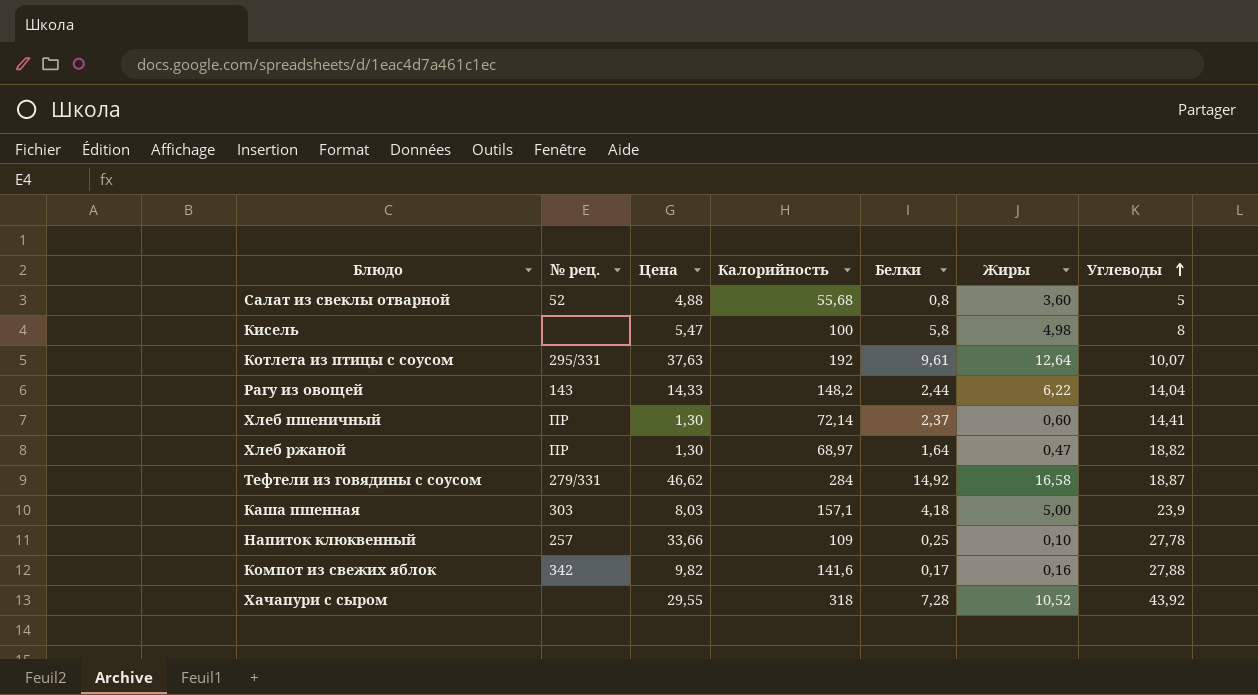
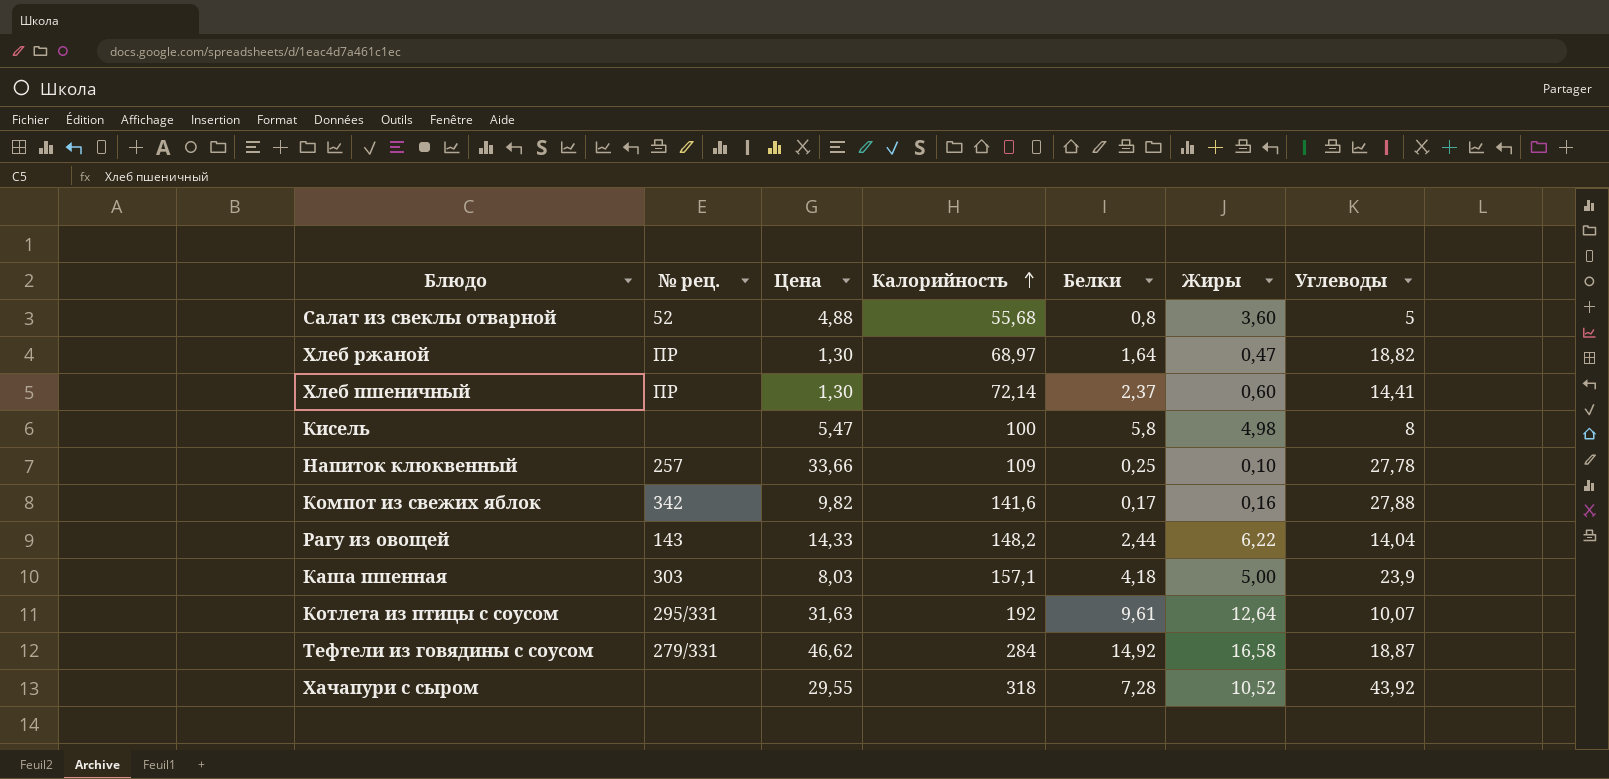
row order: Углеводы ascending -> Калорийность ascending
Котлета из птицы с соусом | Цена: 37,63 -> 31,63

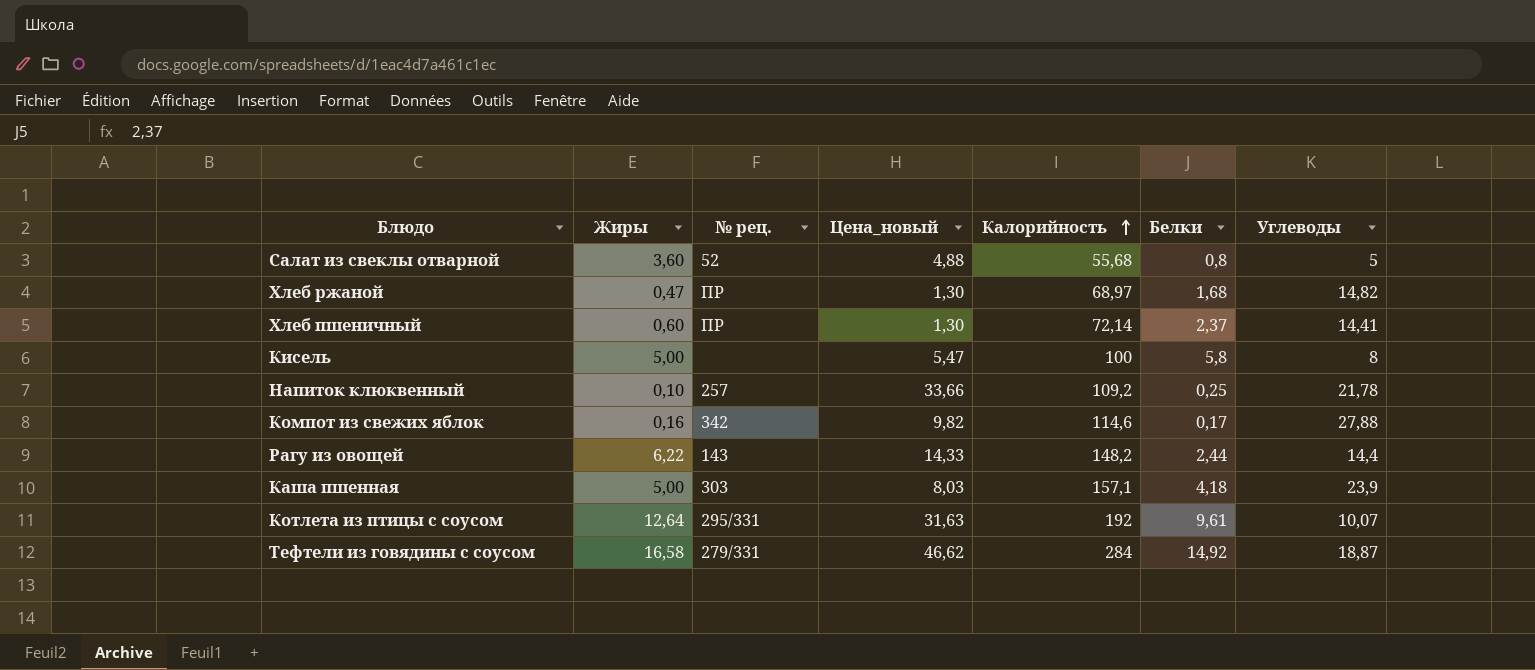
column Жиры | position: 6 -> 2
column name: Цена -> Цена_новый
row Хачапури с сыром: none | 29,55 | 318 | 7,28 | 10,52 | 43,92 -> none
Хлеб ржаной | Белки: 1,64 -> 1,68
Хлеб ржаной | Углеводы: 18,82 -> 14,82
Кисель | Жиры: 4,98 -> 5,00
Напиток клюквенный | Калорийность: 109 -> 109,2
Напиток клюквенный | Углеводы: 27,78 -> 21,78
Компот из свежих яблок | Калорийность: 141,6 -> 114,6
Рагу из овощей | Углеводы: 14,04 -> 14,4

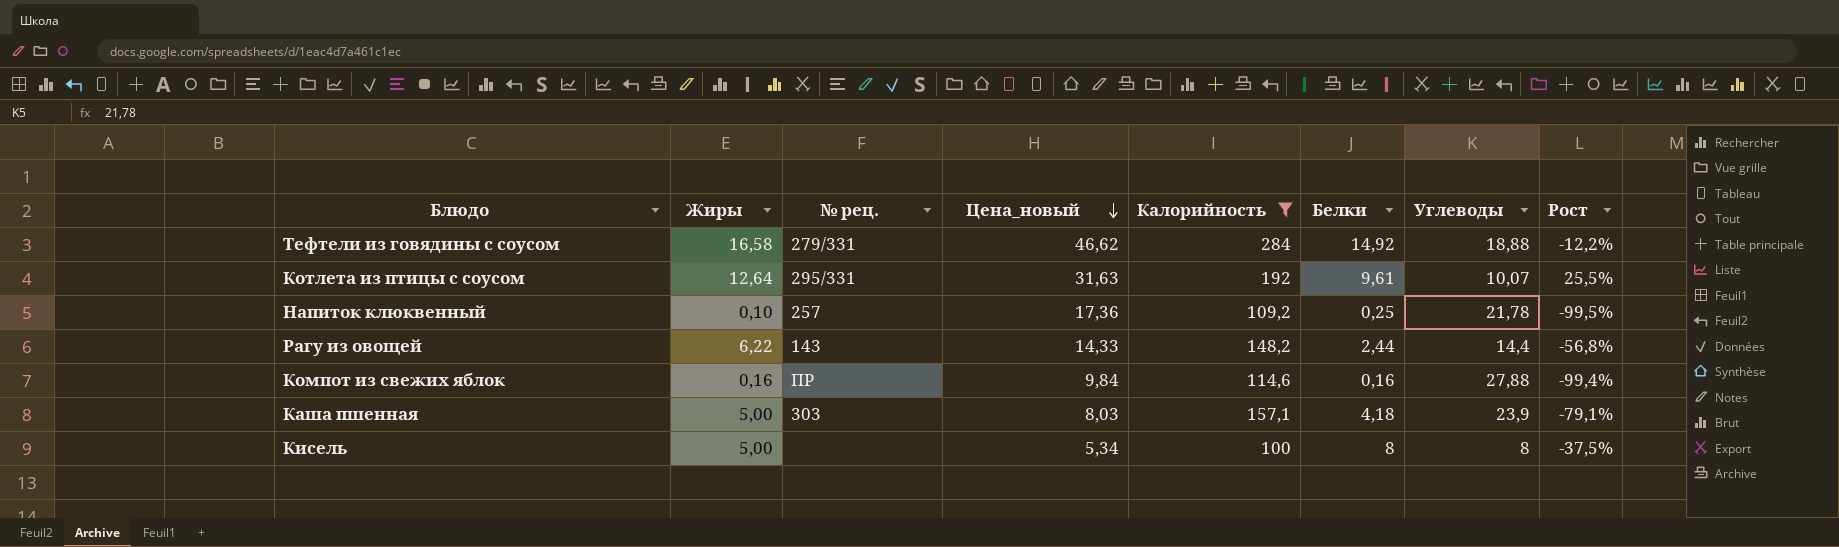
filter: none -> Калорийность >= 100
row order: Калорийность ascending -> Цена_новый descending
column Рост | formula: none -> ([Жиры] - [Углеводы]) / [Углеводы]
Тефтели из говядины с соусом | Углеводы: 18,87 -> 18,88
Напиток клюквенный | Цена_новый: 33,66 -> 17,36
Компот из свежих яблок | № рец.: 342 -> ПР
Компот из свежих яблок | Цена_новый: 9,82 -> 9,84
Компот из свежих яблок | Белки: 0,17 -> 0,16
Кисель | Цена_новый: 5,47 -> 5,34
Кисель | Белки: 5,8 -> 8

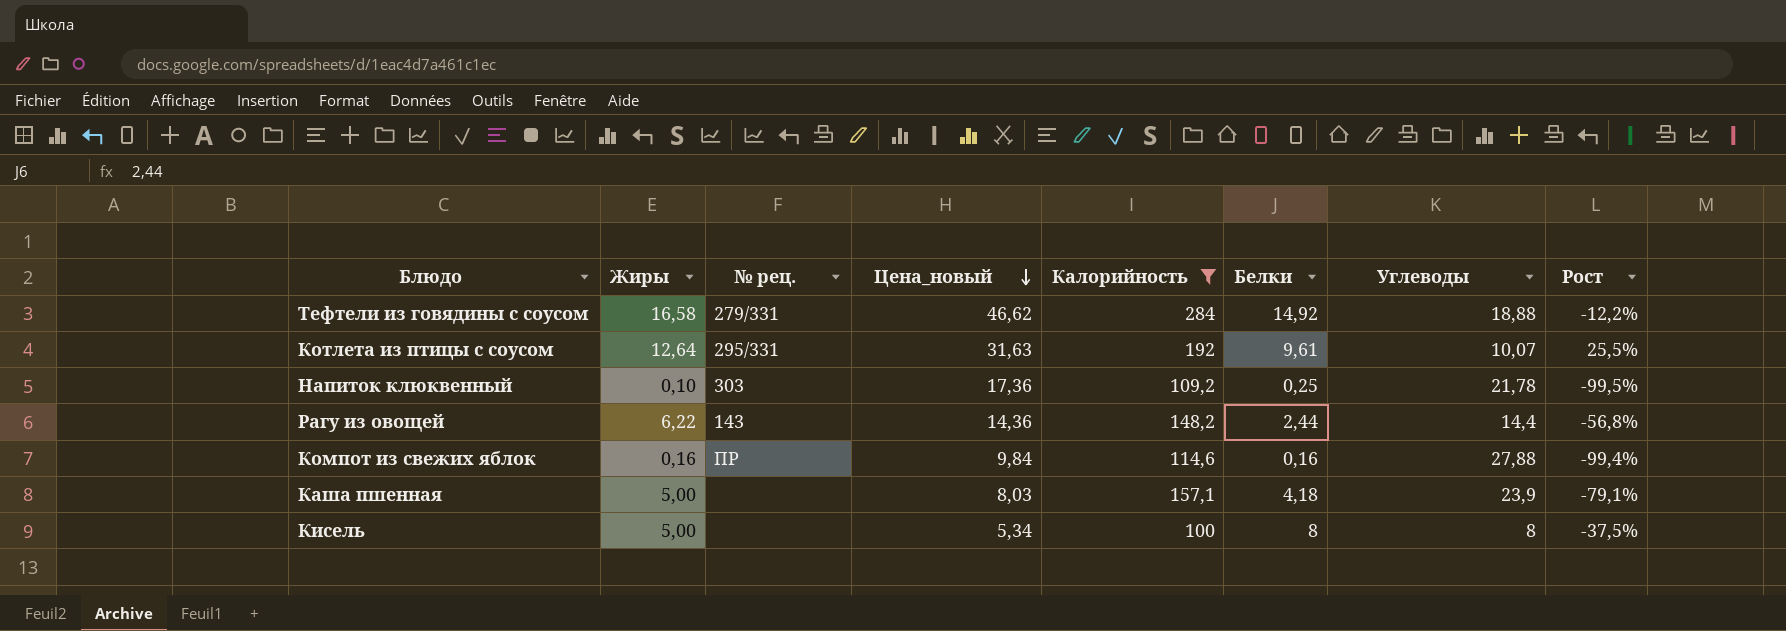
Напиток клюквенный | № рец.: 257 -> 303
Рагу из овощей | Цена_новый: 14,33 -> 14,36
Каша пшенная | № рец.: 303 -> none

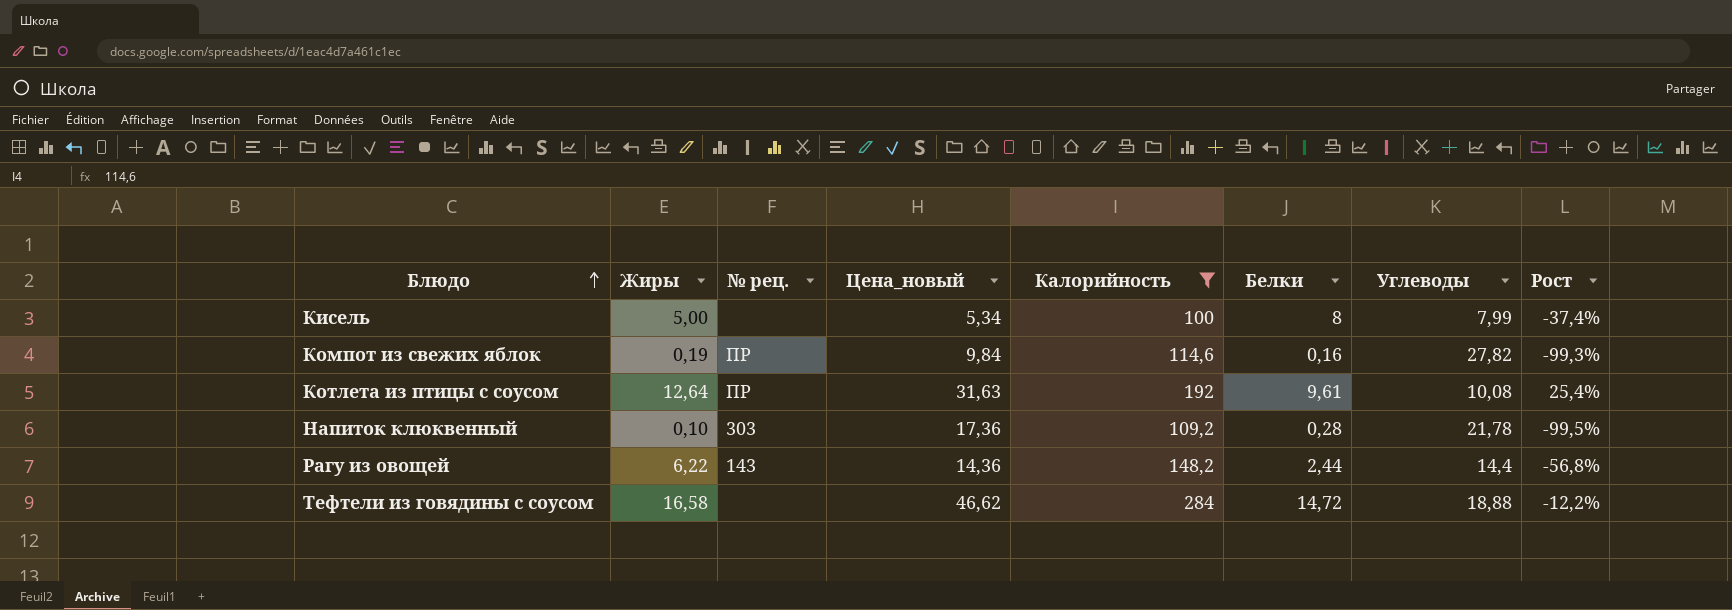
row order: Цена_новый descending -> Блюдо ascending
row Каша пшенная: 5,00 | none | 8,03 | 157,1 | 4,18 | 23,9 | -79,1% -> none
Кисель | Углеводы: 8 -> 7,99
Кисель | Рост: -37,5% -> -37,4%
Компот из свежих яблок | Жиры: 0,16 -> 0,19
Компот из свежих яблок | Углеводы: 27,88 -> 27,82
Компот из свежих яблок | Рост: -99,4% -> -99,3%
Котлета из птицы с соусом | № рец.: 295/331 -> ПР
Котлета из птицы с соусом | Углеводы: 10,07 -> 10,08
Котлета из птицы с соусом | Рост: 25,5% -> 25,4%
Напиток клюквенный | Белки: 0,25 -> 0,28
Тефтели из говядины с соусом | № рец.: 279/331 -> none
Тефтели из говядины с соусом | Белки: 14,92 -> 14,72

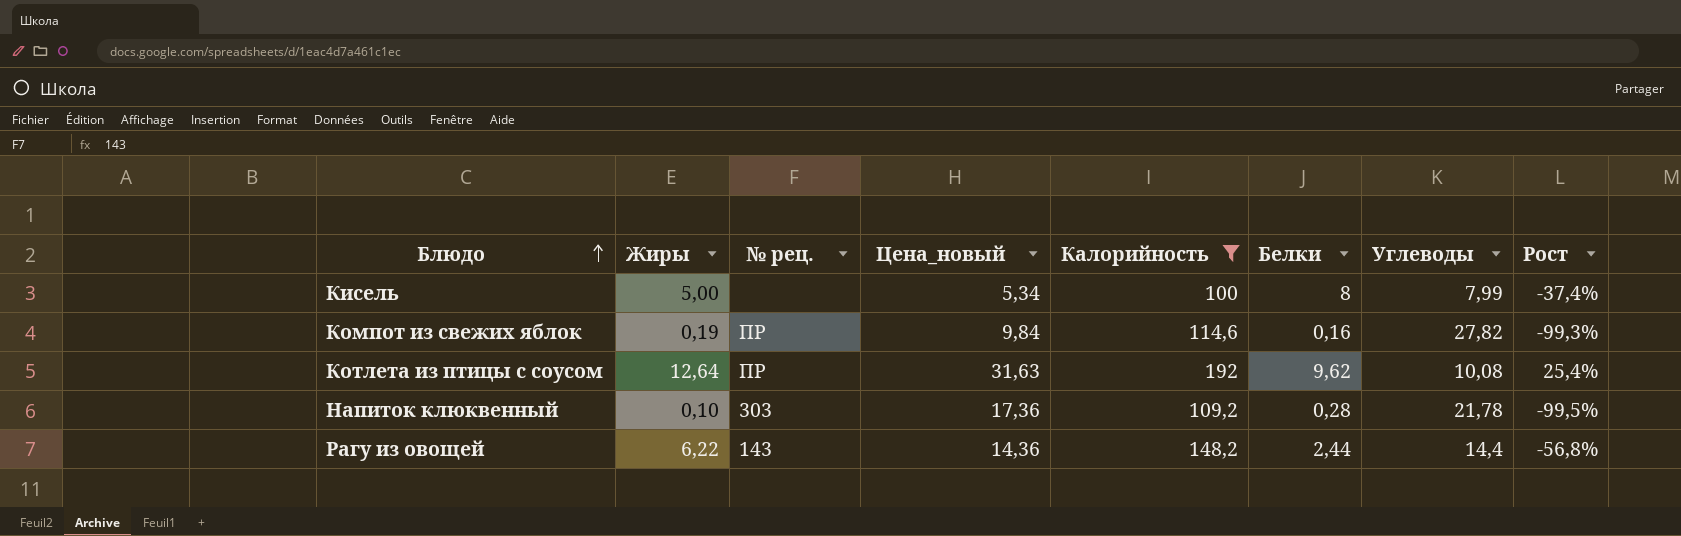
row Тефтели из говядины с соусом: 16,58 | none | 46,62 | 284 | 14,72 | 18,88 | -12,2% -> none
Котлета из птицы с соусом | Белки: 9,61 -> 9,62

